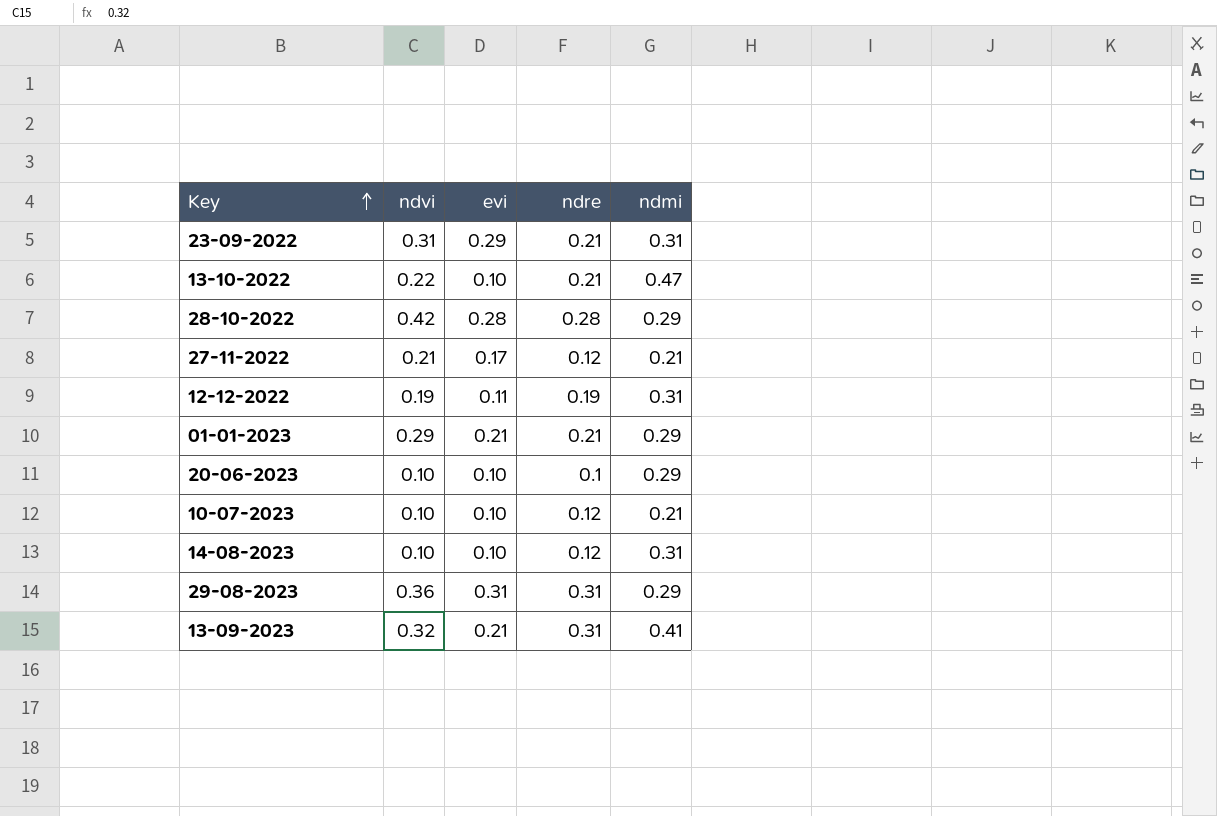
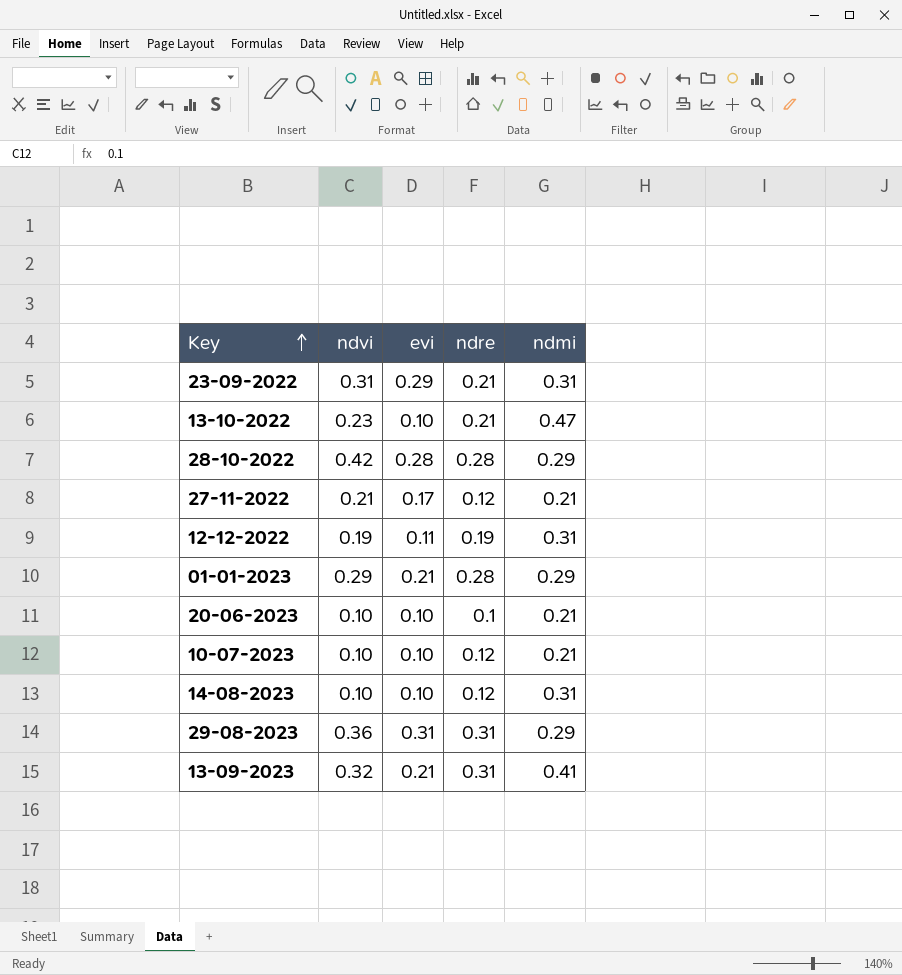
13-10-2022 | ndvi: 0.22 -> 0.23
01-01-2023 | ndre: 0.21 -> 0.28
20-06-2023 | ndmi: 0.29 -> 0.21

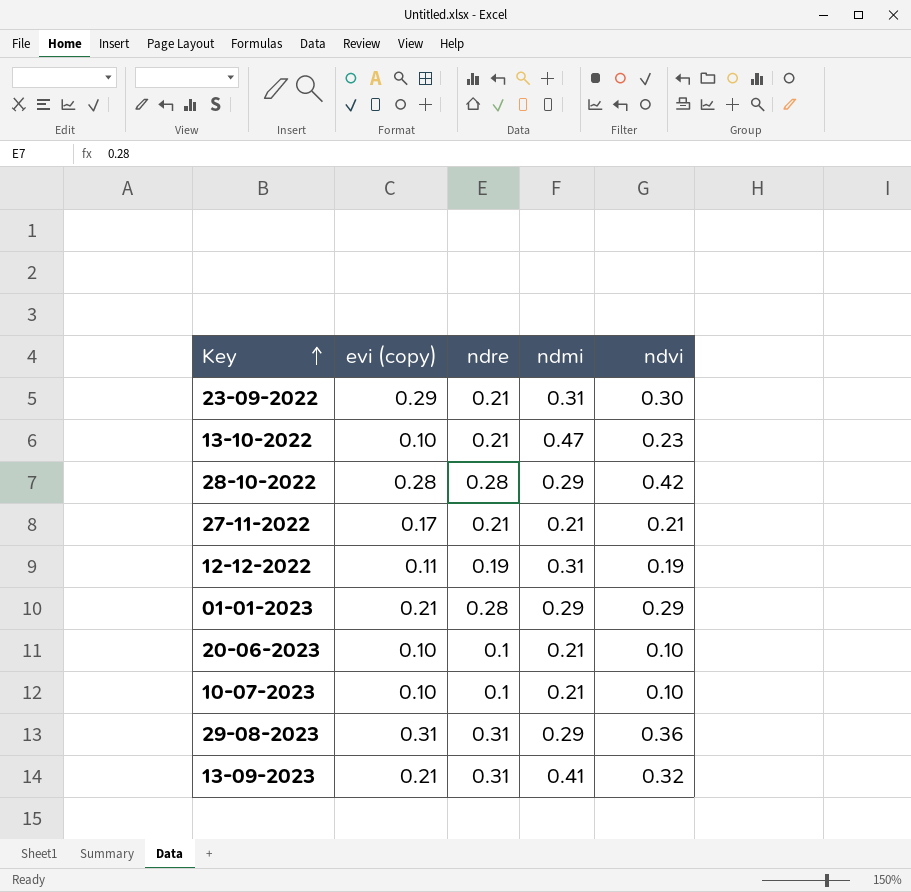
column name: evi -> evi (copy)
column ndvi | position: 2 -> 5
row 14-08-2023: 0.10 | 0.10 | 0.12 | 0.31 -> none
23-09-2022 | ndvi: 0.31 -> 0.30
27-11-2022 | ndre: 0.12 -> 0.21
10-07-2023 | ndre: 0.12 -> 0.1

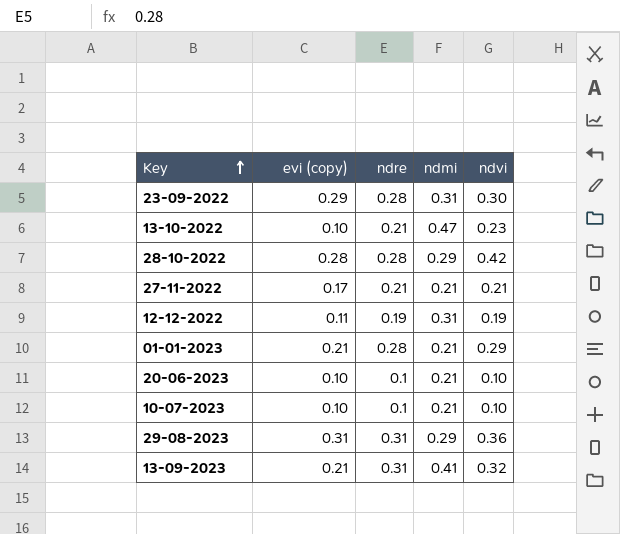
23-09-2022 | ndre: 0.21 -> 0.28
01-01-2023 | ndmi: 0.29 -> 0.21

